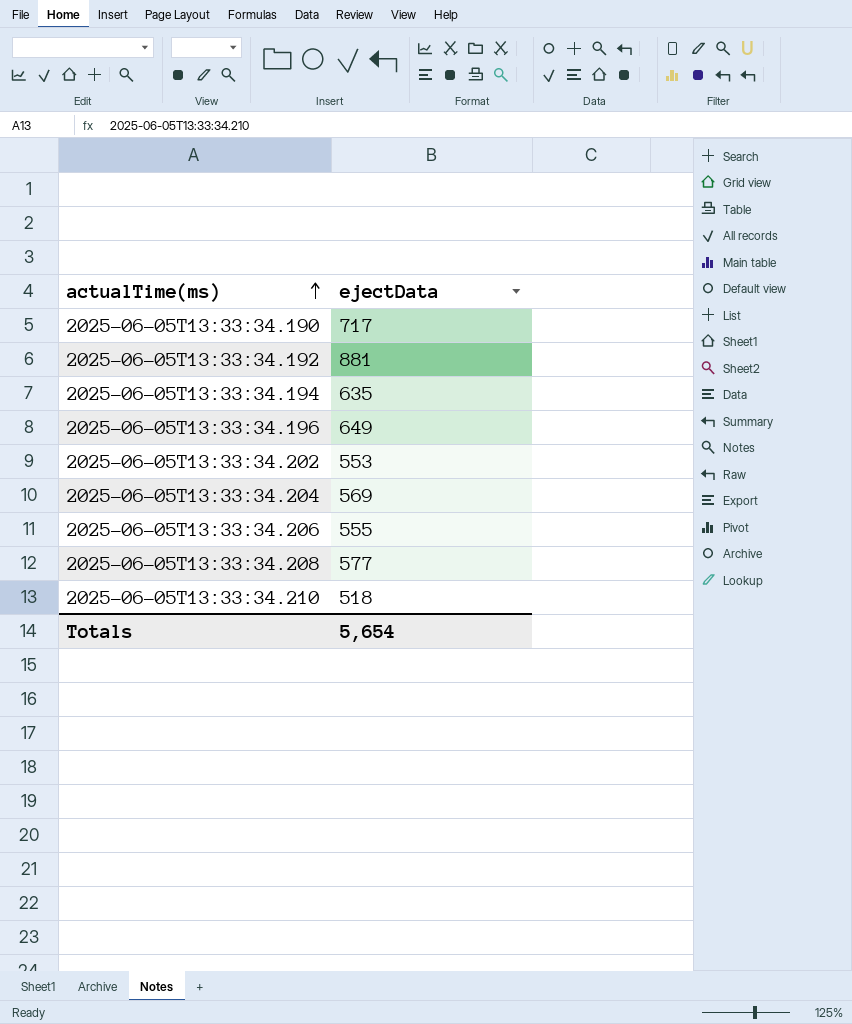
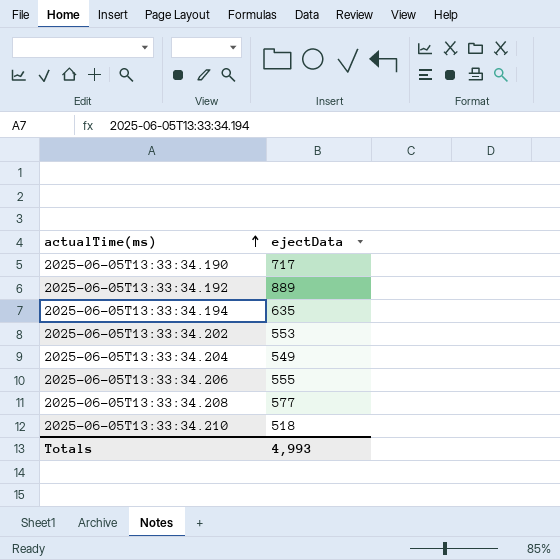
row 2025-06-05T13:33:34.196: 649 -> none
2025-06-05T13:33:34.192 | ejectData: 881 -> 889
2025-06-05T13:33:34.204 | ejectData: 569 -> 549
Totals | ejectData: 5,654 -> 4,993

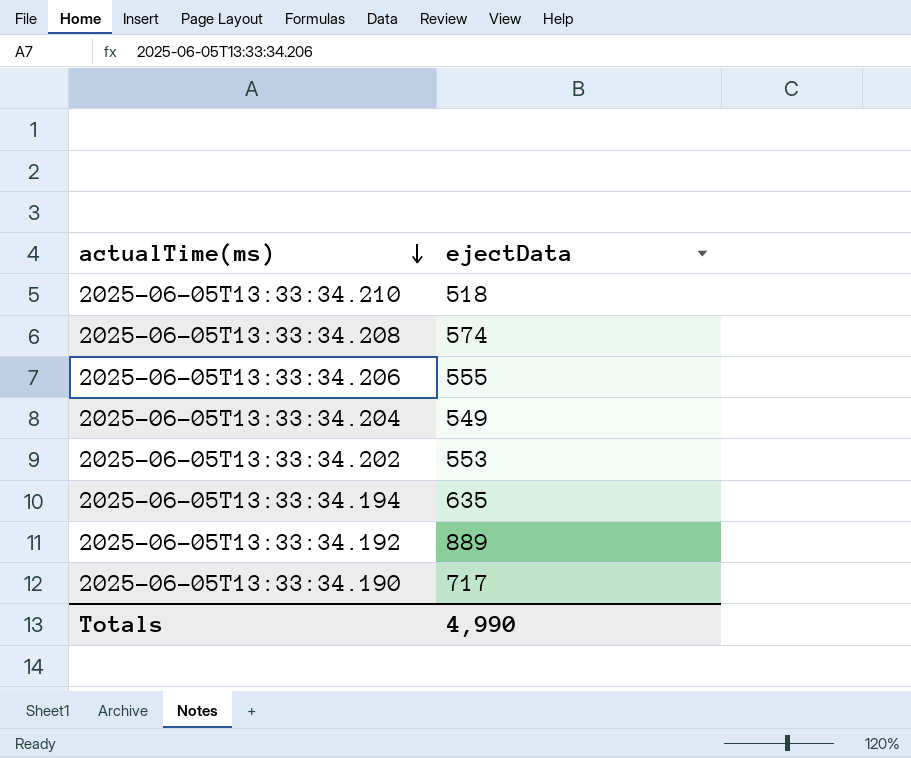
row order: actualTime(ms) ascending -> actualTime(ms) descending
2025-06-05T13:33:34.208 | ejectData: 577 -> 574
Totals | ejectData: 4,993 -> 4,990

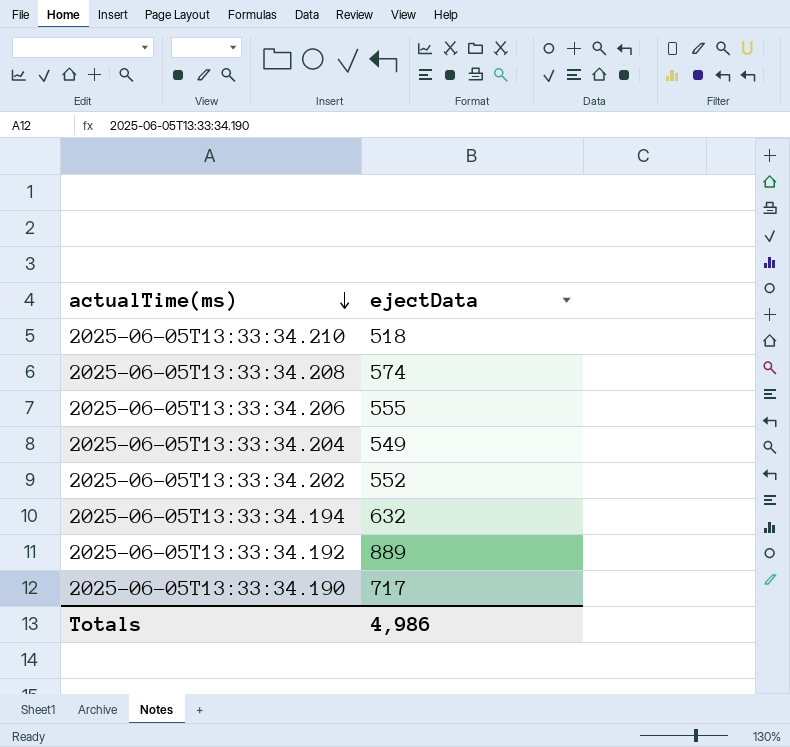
2025-06-05T13:33:34.202 | ejectData: 553 -> 552
2025-06-05T13:33:34.194 | ejectData: 635 -> 632
Totals | ejectData: 4,990 -> 4,986

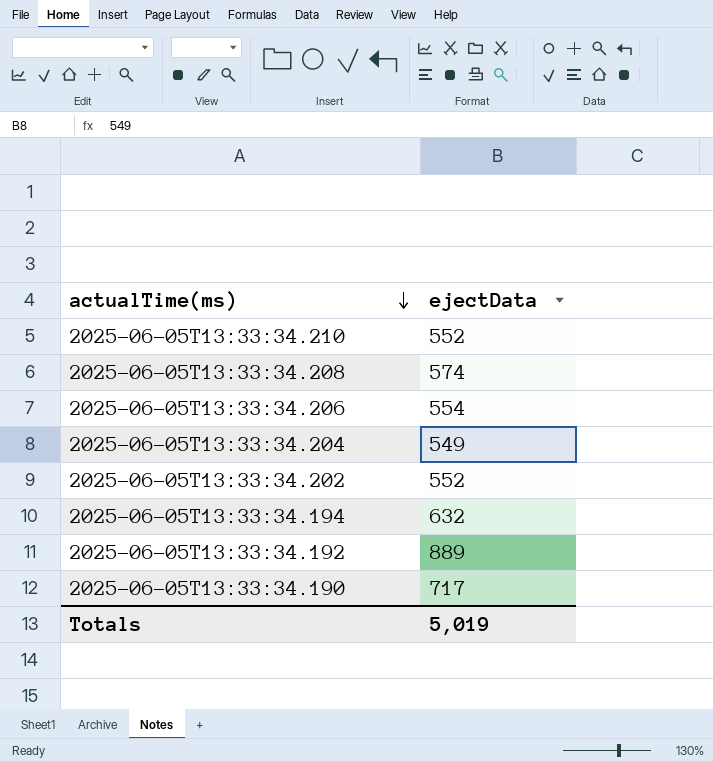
2025-06-05T13:33:34.210 | ejectData: 518 -> 552
2025-06-05T13:33:34.206 | ejectData: 555 -> 554
Totals | ejectData: 4,986 -> 5,019

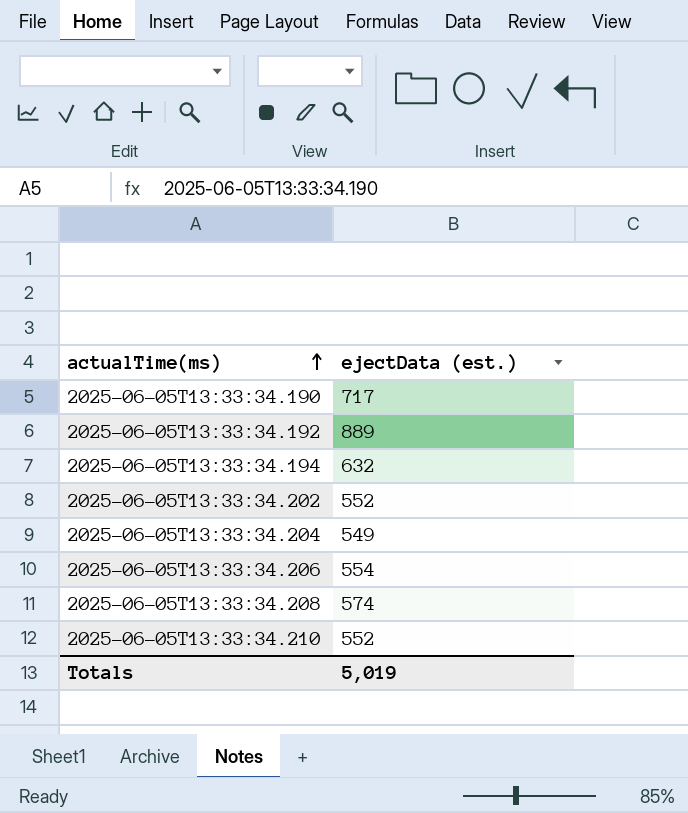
row order: actualTime(ms) descending -> actualTime(ms) ascending
column name: ejectData -> ejectData (est.)

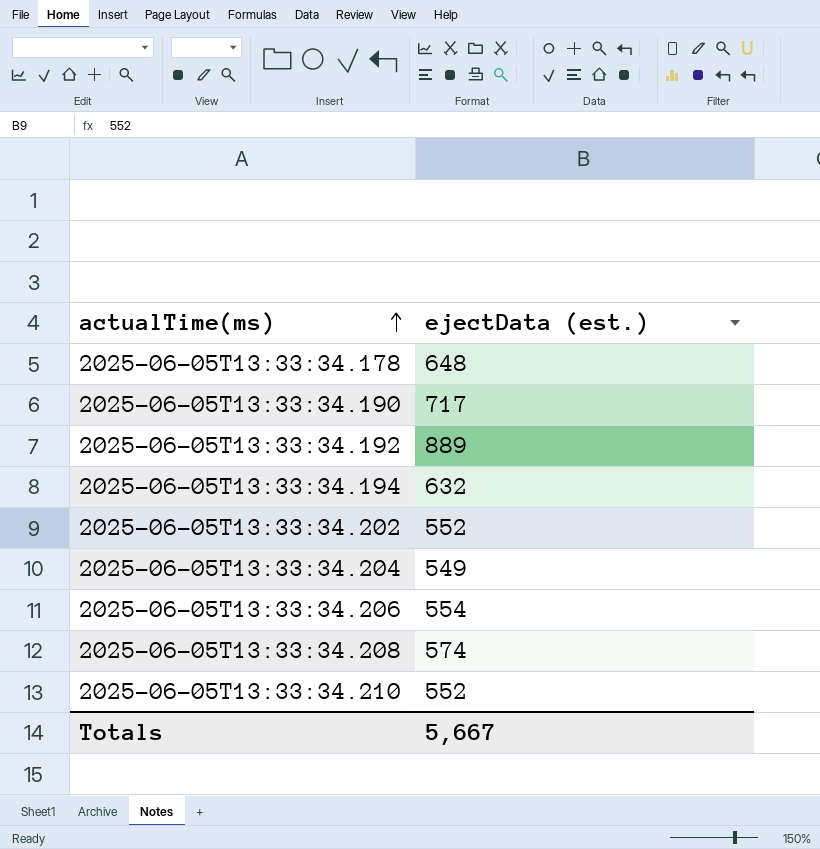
row 2025-06-05T13:33:34.178: none -> 648
Totals | ejectData (est.): 5,019 -> 5,667

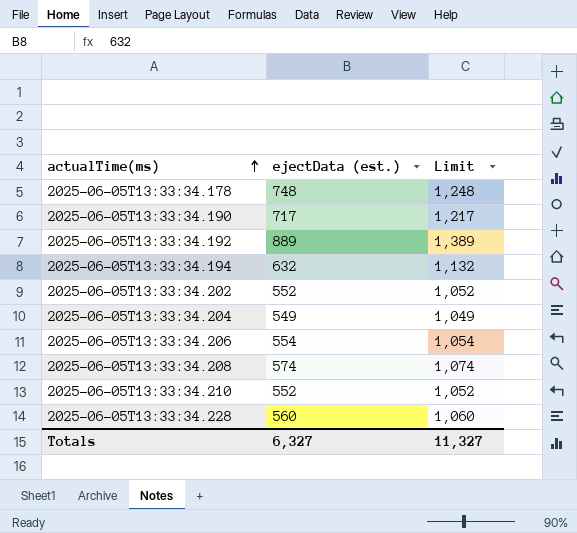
column Limit | formula: none -> [ejectData (est.)] + 500
2025-06-05T13:33:34.178 | ejectData (est.): 648 -> 748
row 2025-06-05T13:33:34.228: none -> 560 | 1,060
Totals | ejectData (est.): 5,667 -> 6,327

